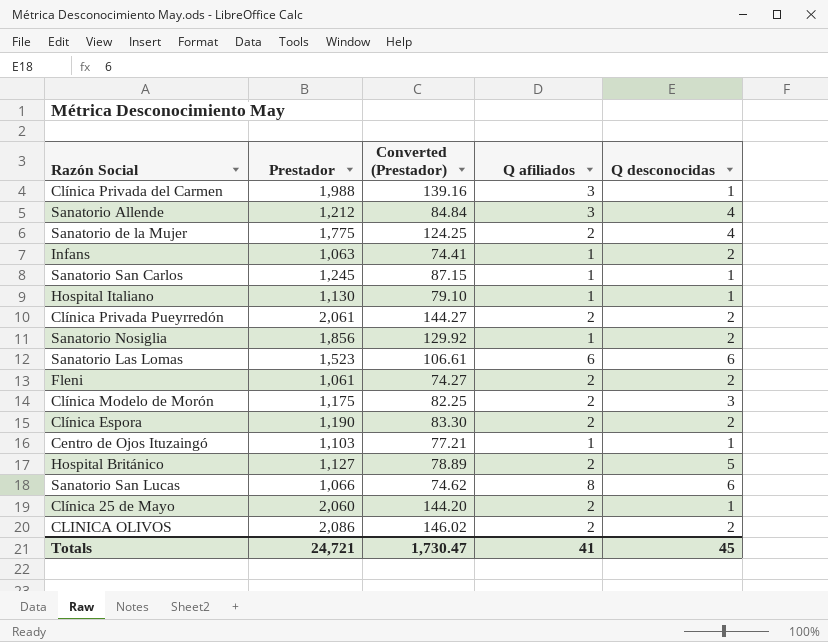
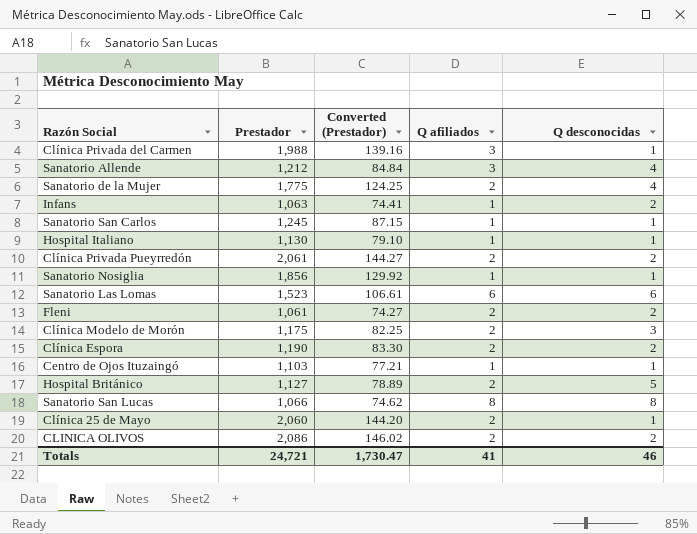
Sanatorio Nosiglia | Q desconocidas: 2 -> 1
Sanatorio San Lucas | Q desconocidas: 6 -> 8
Totals | Q desconocidas: 45 -> 46

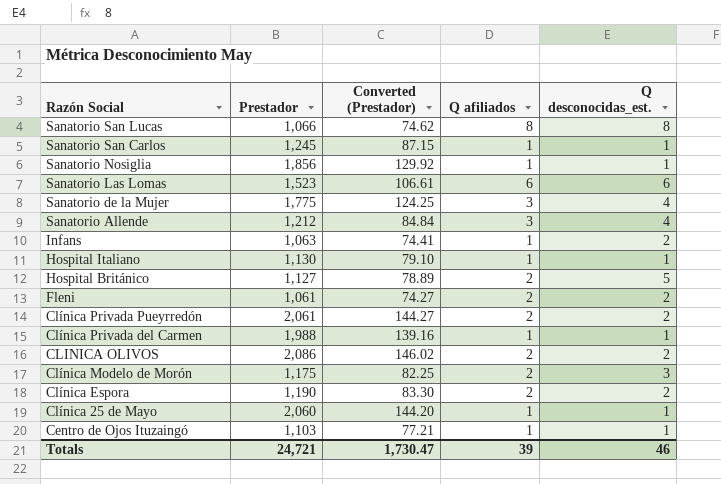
row order: none -> Razón Social descending
column name: Q desconocidas -> Q desconocidas_est.
Sanatorio de la Mujer | Q afiliados: 2 -> 3
Clínica Privada del Carmen | Q afiliados: 3 -> 1
Clínica 25 de Mayo | Q afiliados: 2 -> 1
Totals | Q afiliados: 41 -> 39

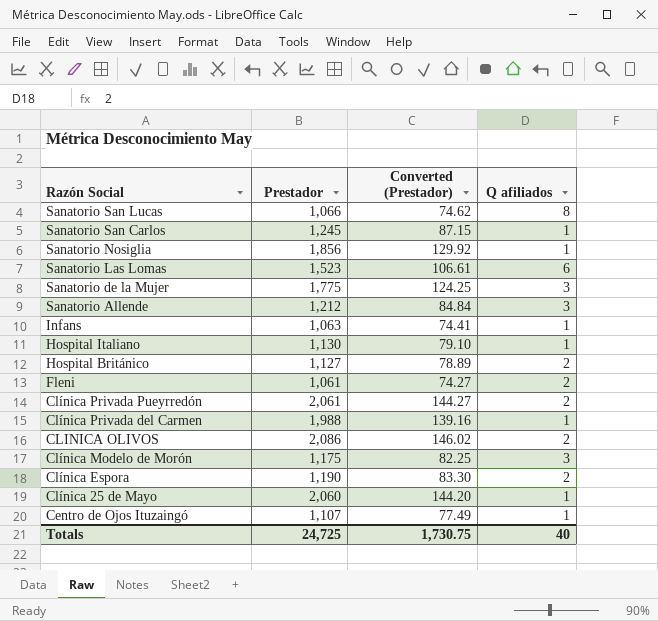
column Q desconocidas_est. | position: 5 -> none
Clínica Modelo de Morón | Q afiliados: 2 -> 3
Centro de Ojos Ituzaingó | Prestador: 1,103 -> 1,107
Centro de Ojos Ituzaingó | Converted (Prestador): 77.21 -> 77.49
Totals | Prestador: 24,721 -> 24,725
Totals | Converted (Prestador): 1,730.47 -> 1,730.75
Totals | Q afiliados: 39 -> 40

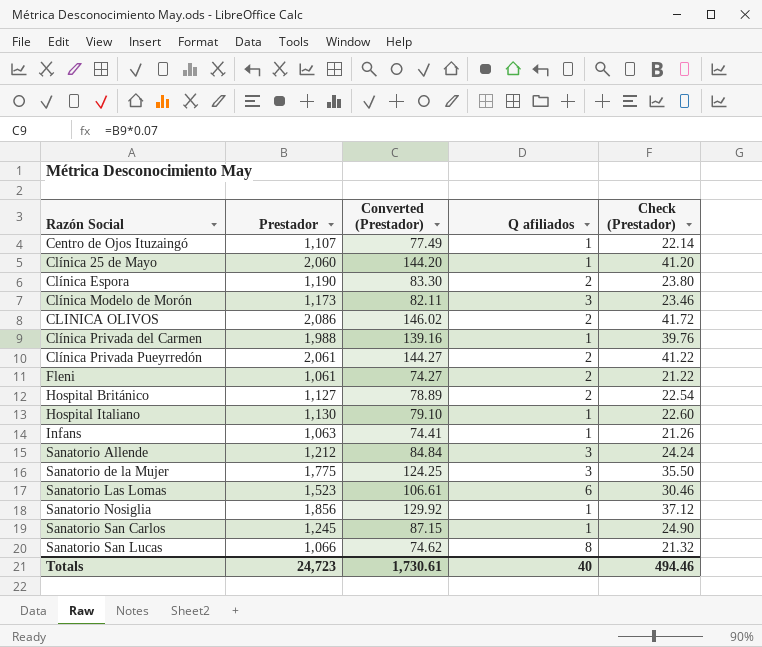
row order: Razón Social descending -> Razón Social ascending
column Check (Prestador) | formula: none -> [Prestador] * 0.02
Clínica Modelo de Morón | Prestador: 1,175 -> 1,173
Clínica Modelo de Morón | Converted (Prestador): 82.25 -> 82.11
Totals | Prestador: 24,725 -> 24,723
Totals | Converted (Prestador): 1,730.75 -> 1,730.61

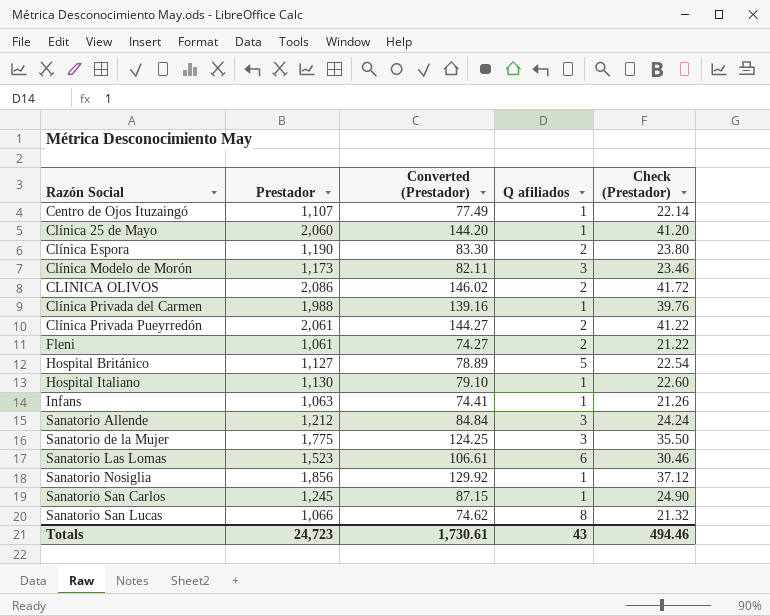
Hospital Británico | Q afiliados: 2 -> 5
Totals | Q afiliados: 40 -> 43

